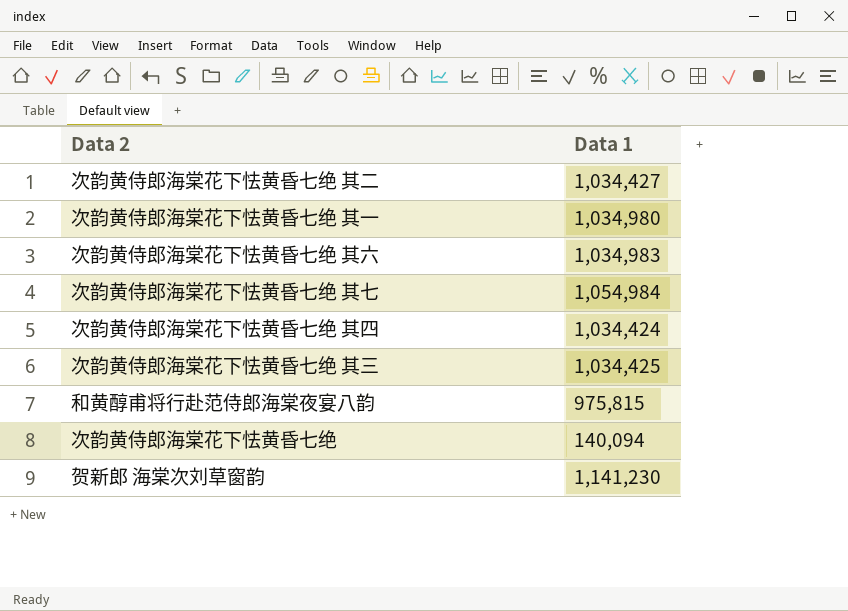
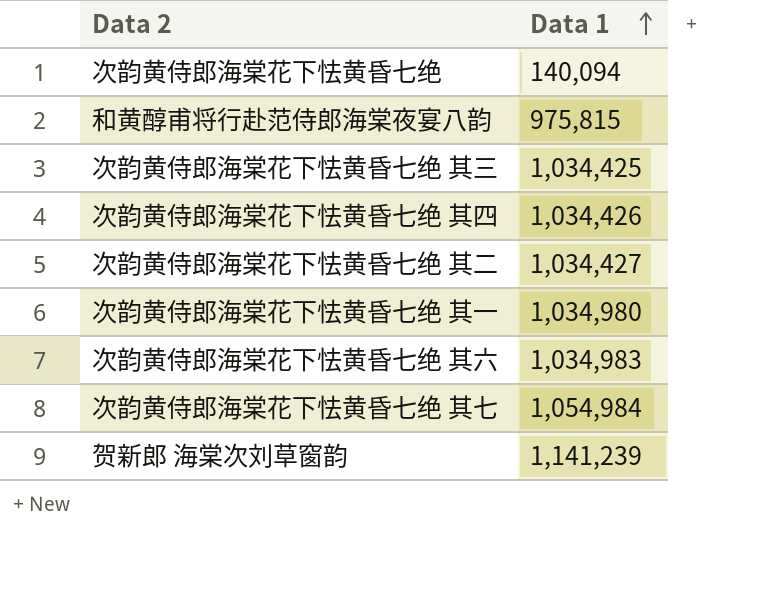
row order: none -> Data 1 ascending
次韵黄侍郎海棠花下怯黄昏七绝 其四 | Data 1: 1,034,424 -> 1,034,426
贺新郎 海棠次刘草窗韵 | Data 1: 1,141,230 -> 1,141,239

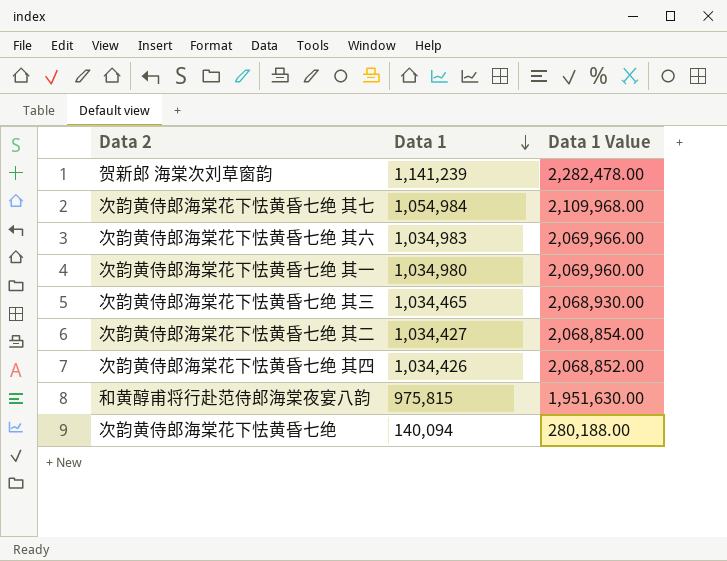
row order: Data 1 ascending -> Data 1 descending
column Data 1 Value | formula: none -> [Data 1] * 2
次韵黄侍郎海棠花下怯黄昏七绝 其三 | Data 1: 1,034,425 -> 1,034,465

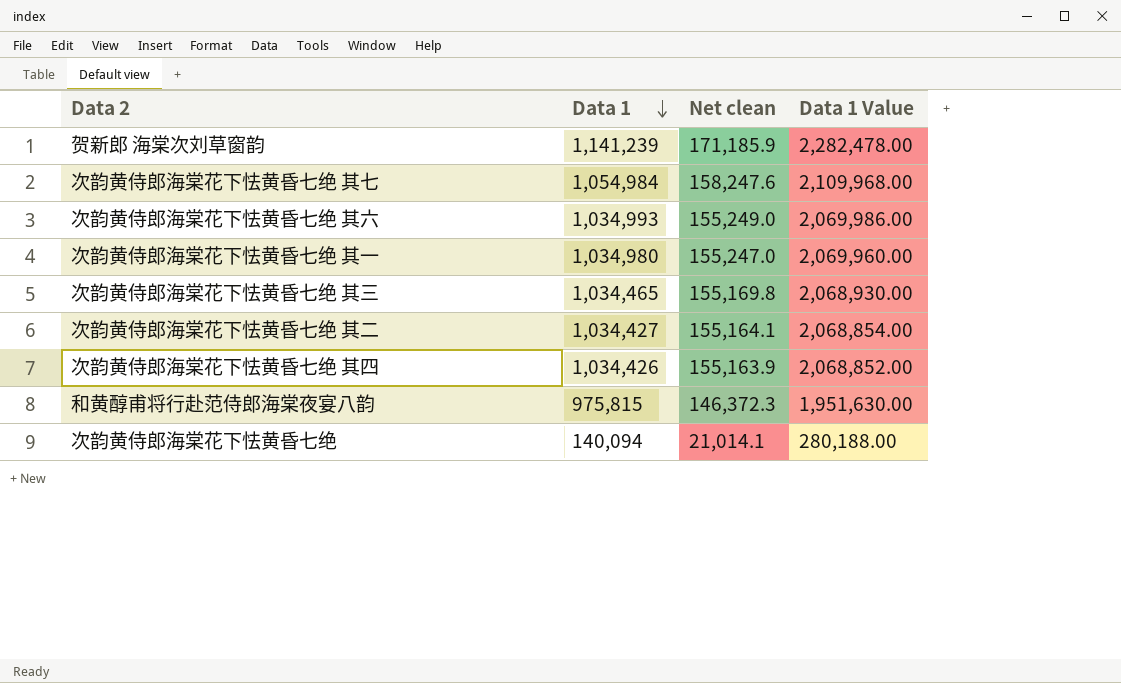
column Net clean | formula: none -> [Data 1] * 0.15
次韵黄侍郎海棠花下怯黄昏七绝 其六 | Data 1: 1,034,983 -> 1,034,993
次韵黄侍郎海棠花下怯黄昏七绝 其六 | Data 1 Value: 2,069,966.00 -> 2,069,986.00

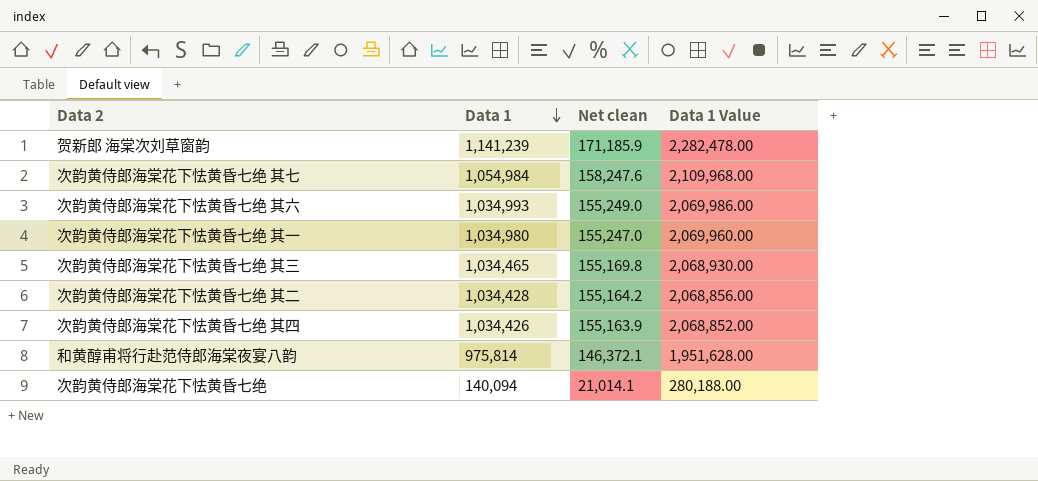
次韵黄侍郎海棠花下怯黄昏七绝 其二 | Data 1: 1,034,427 -> 1,034,428
次韵黄侍郎海棠花下怯黄昏七绝 其二 | Net clean: 155,164.1 -> 155,164.2
次韵黄侍郎海棠花下怯黄昏七绝 其二 | Data 1 Value: 2,068,854.00 -> 2,068,856.00
和黄醇甫将行赴范侍郎海棠夜宴八韵 | Data 1: 975,815 -> 975,814
和黄醇甫将行赴范侍郎海棠夜宴八韵 | Net clean: 146,372.3 -> 146,372.1
和黄醇甫将行赴范侍郎海棠夜宴八韵 | Data 1 Value: 1,951,630.00 -> 1,951,628.00

